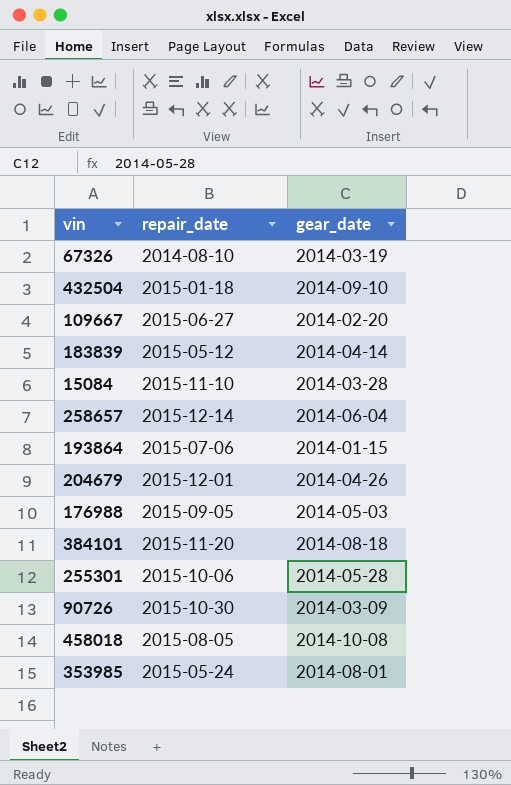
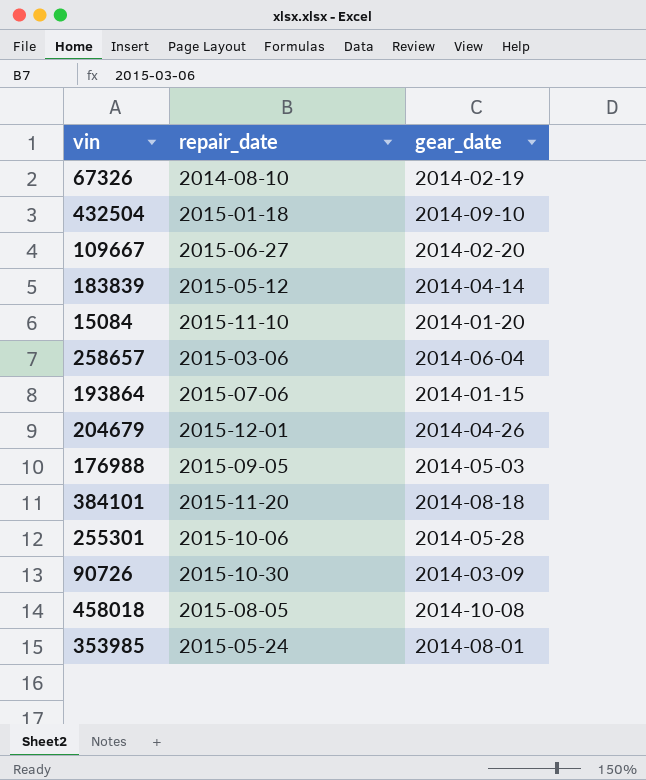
67326 | gear_date: 2014-03-19 -> 2014-02-19
15084 | gear_date: 2014-03-28 -> 2014-01-20
258657 | repair_date: 2015-12-14 -> 2015-03-06

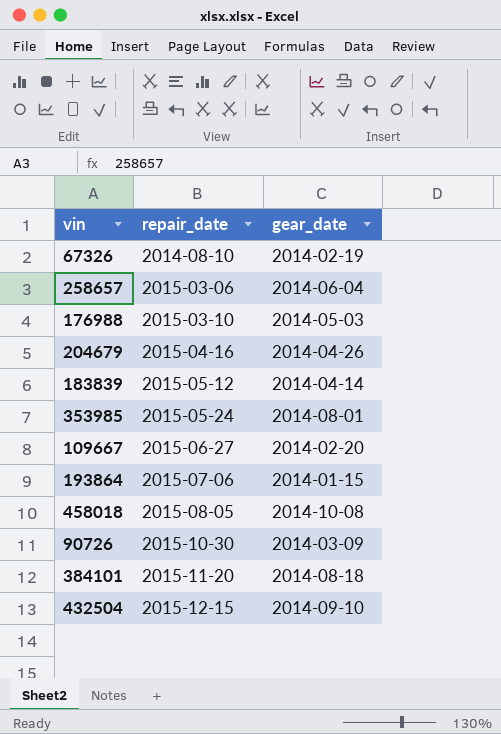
row order: none -> repair_date ascending
row 15084: 2015-11-10 | 2014-01-20 -> none
row 255301: 2015-10-06 | 2014-05-28 -> none
176988 | repair_date: 2015-09-05 -> 2015-03-10
204679 | repair_date: 2015-12-01 -> 2015-04-16
432504 | repair_date: 2015-01-18 -> 2015-12-15

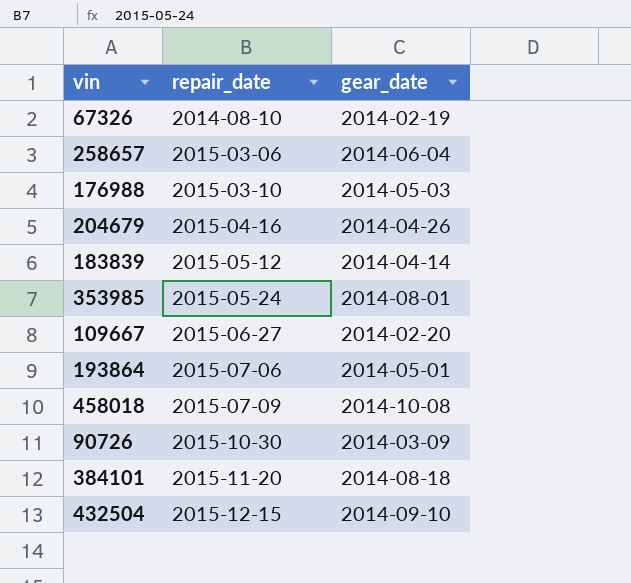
193864 | gear_date: 2014-01-15 -> 2014-05-01
458018 | repair_date: 2015-08-05 -> 2015-07-09

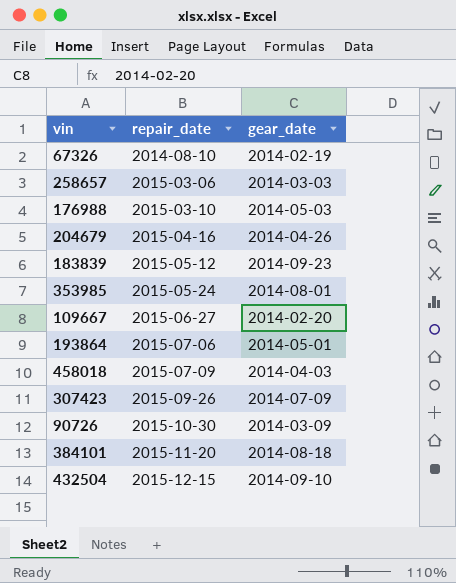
258657 | gear_date: 2014-06-04 -> 2014-03-03
183839 | gear_date: 2014-04-14 -> 2014-09-23
458018 | gear_date: 2014-10-08 -> 2014-04-03
row 307423: none -> 2015-09-26 | 2014-07-09

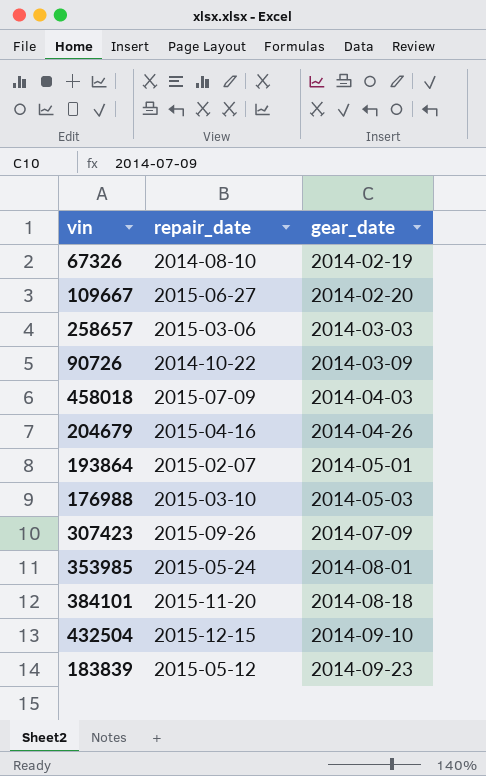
row order: repair_date ascending -> gear_date ascending
90726 | repair_date: 2015-10-30 -> 2014-10-22
193864 | repair_date: 2015-07-06 -> 2015-02-07

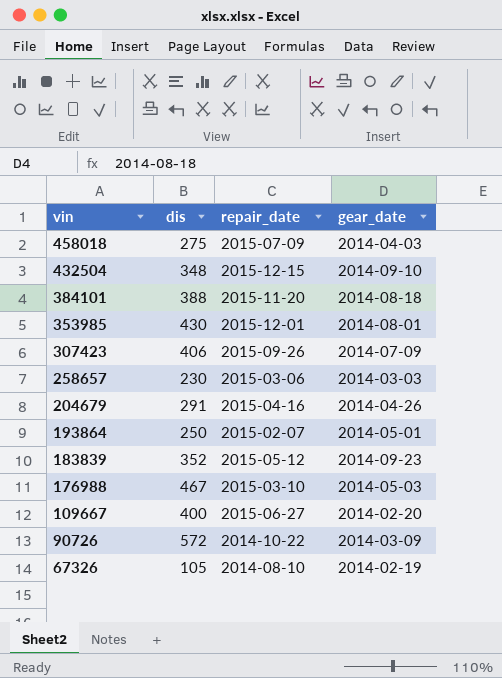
row order: gear_date ascending -> vin descending
column dis | position: none -> 2
353985 | repair_date: 2015-05-24 -> 2015-12-01

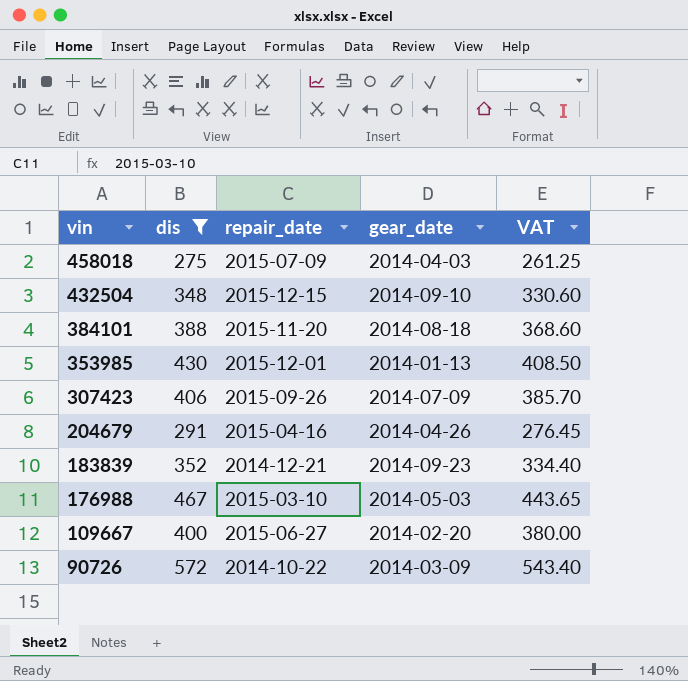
filter: none -> dis >= 275
column VAT | formula: none -> [dis] * 0.95
353985 | gear_date: 2014-08-01 -> 2014-01-13
183839 | repair_date: 2015-05-12 -> 2014-12-21

